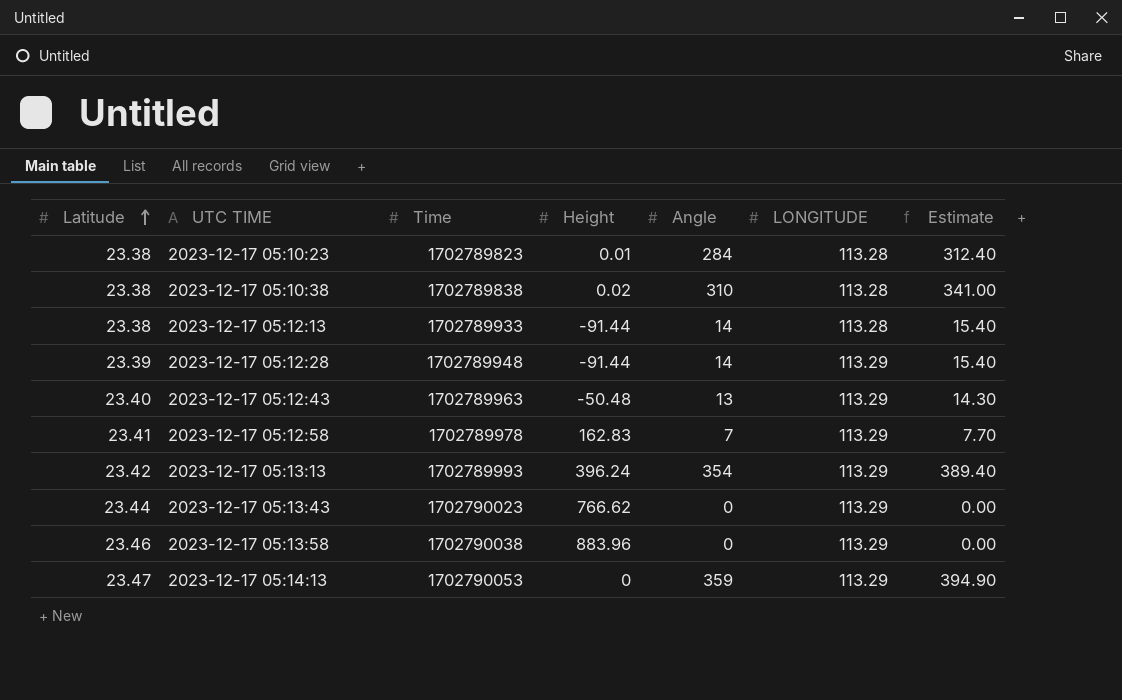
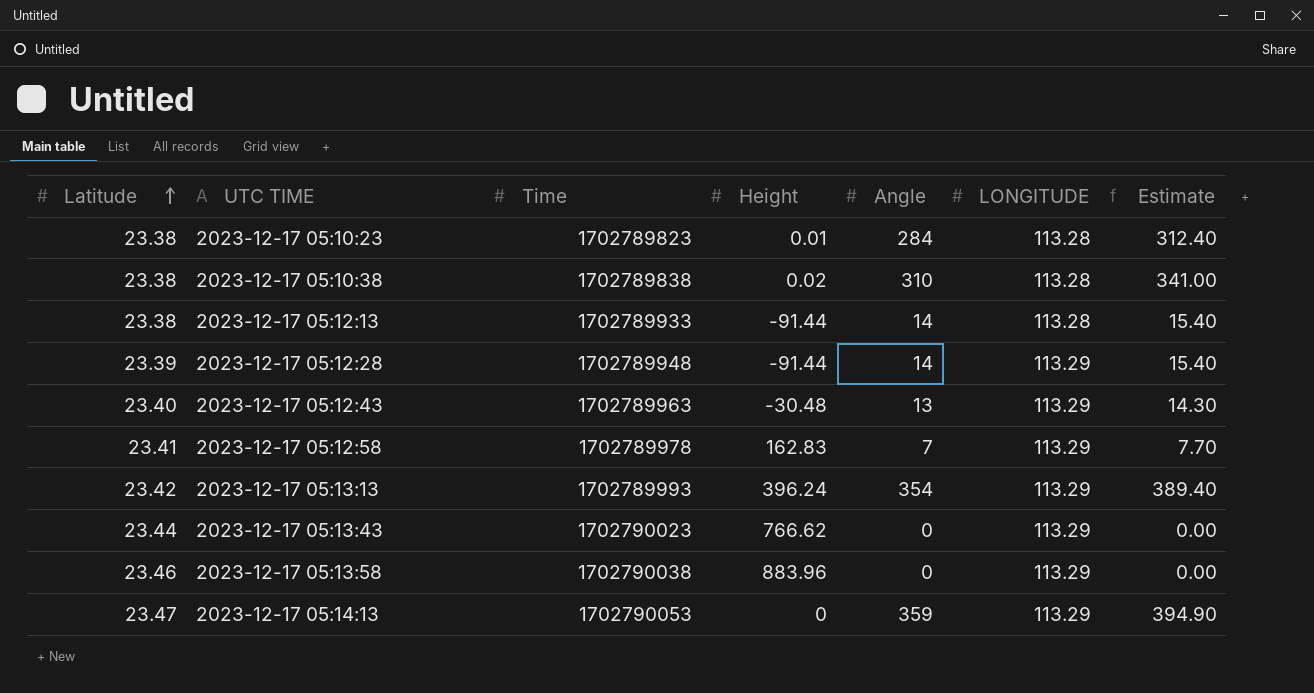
2023-12-17 05:12:43 | Height: -50.48 -> -30.48

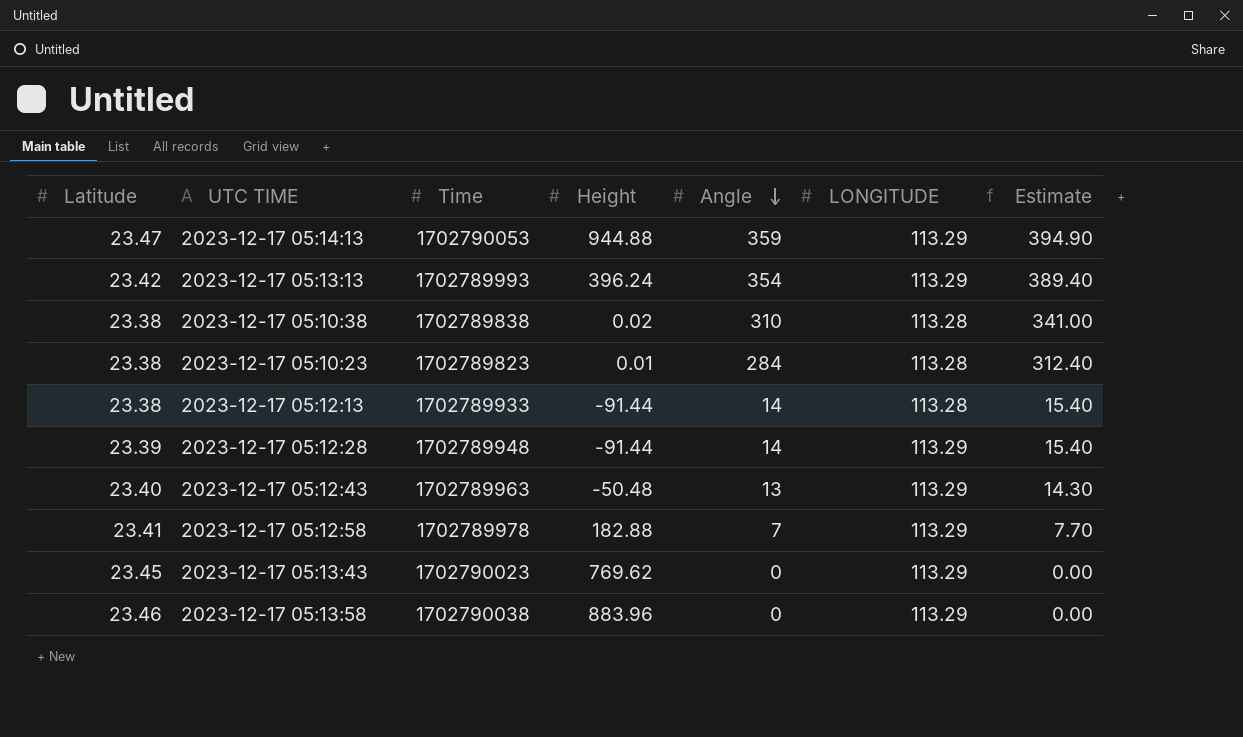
row order: Latitude ascending -> Angle descending
2023-12-17 05:14:13 | Height: 0 -> 944.88
2023-12-17 05:12:43 | Height: -30.48 -> -50.48
2023-12-17 05:12:58 | Height: 162.83 -> 182.88
2023-12-17 05:13:43 | Latitude: 23.44 -> 23.45
2023-12-17 05:13:43 | Height: 766.62 -> 769.62

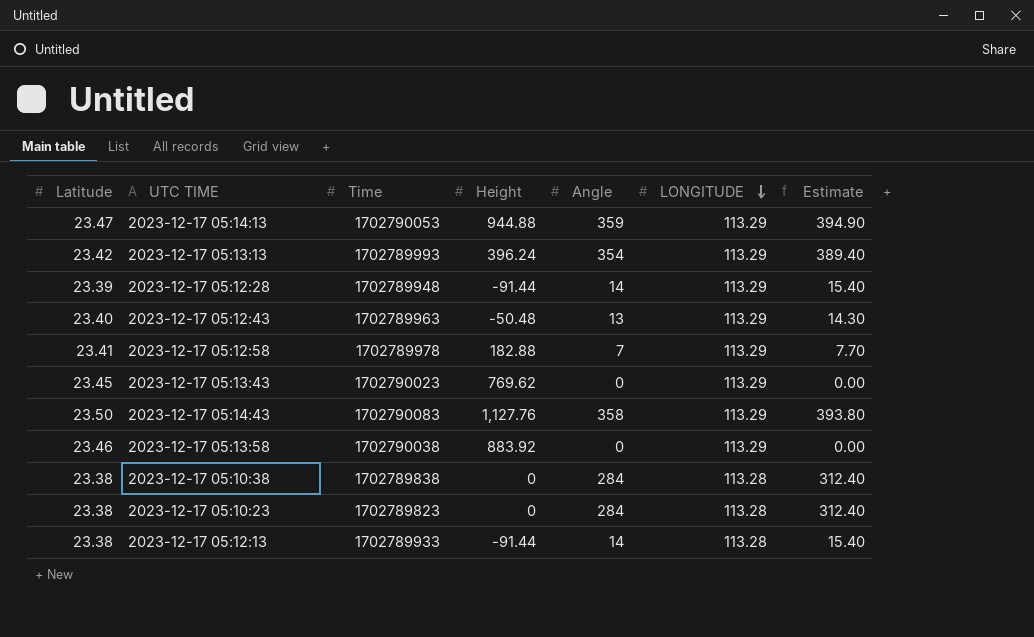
row order: Angle descending -> LONGITUDE descending
row 2023-12-17 05:14:43: none -> 23.50 | 1702790083 | 1,127.76 | 358 | 113.29 | 393.80
2023-12-17 05:13:58 | Height: 883.96 -> 883.92
2023-12-17 05:10:38 | Height: 0.02 -> 0
2023-12-17 05:10:38 | Angle: 310 -> 284
2023-12-17 05:10:38 | Estimate: 341.00 -> 312.40
2023-12-17 05:10:23 | Height: 0.01 -> 0

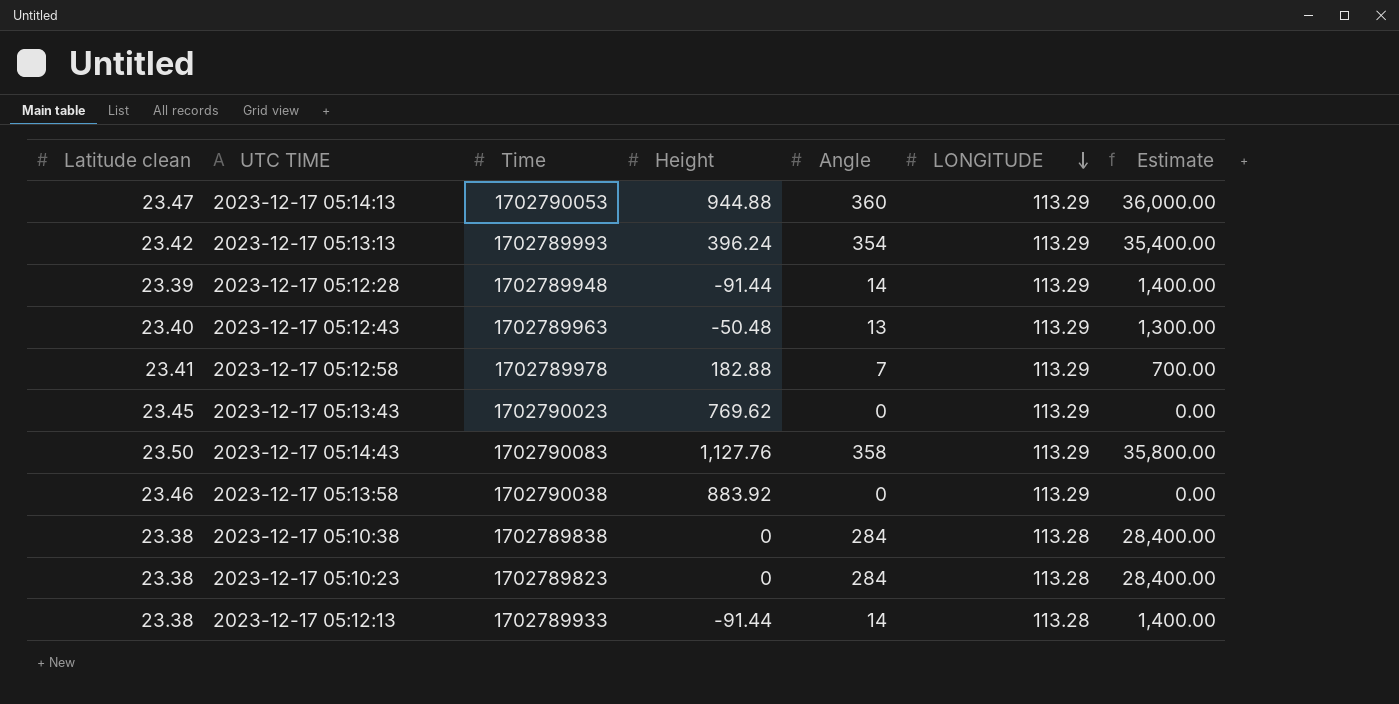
column name: Latitude -> Latitude clean
column Estimate | formula: [Angle] * 1.1 -> [Angle] * 100
2023-12-17 05:14:13 | Angle: 359 -> 360

